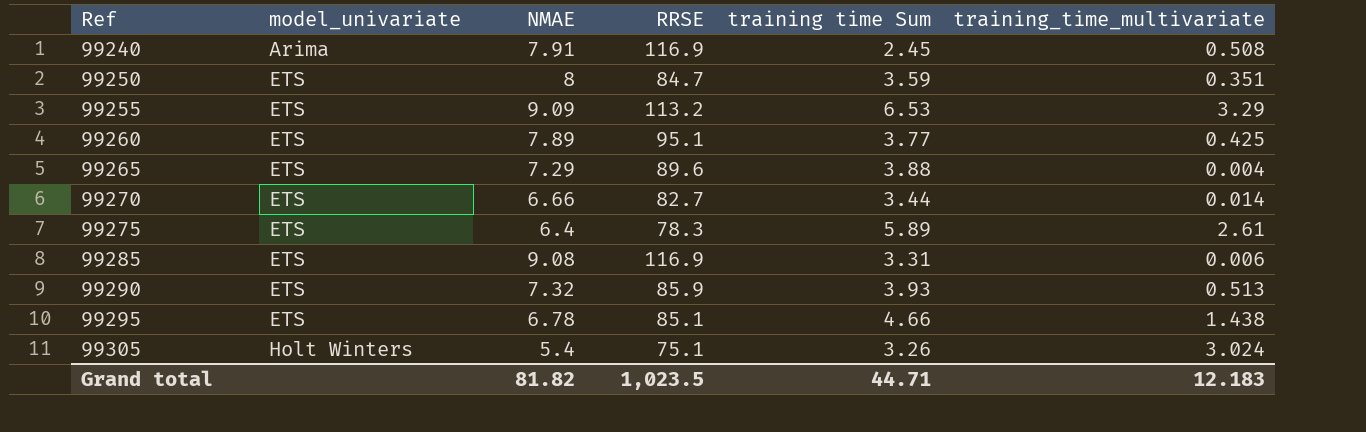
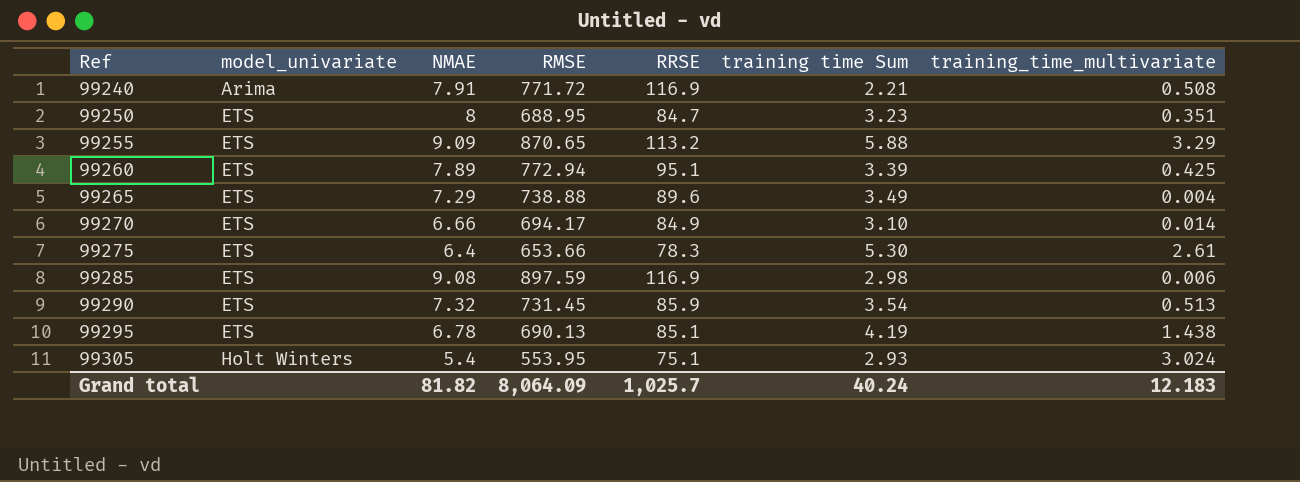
column RMSE | position: none -> 4
99240 | training time Sum: 2.45 -> 2.21
99250 | training time Sum: 3.59 -> 3.23
99255 | training time Sum: 6.53 -> 5.88
99260 | training time Sum: 3.77 -> 3.39
99265 | training time Sum: 3.88 -> 3.49
99270 | RRSE: 82.7 -> 84.9
99270 | training time Sum: 3.44 -> 3.10
99275 | training time Sum: 5.89 -> 5.30
99285 | training time Sum: 3.31 -> 2.98
99290 | training time Sum: 3.93 -> 3.54
99295 | training time Sum: 4.66 -> 4.19
99305 | training time Sum: 3.26 -> 2.93
Grand total | RRSE: 1,023.5 -> 1,025.7
Grand total | training time Sum: 44.71 -> 40.24

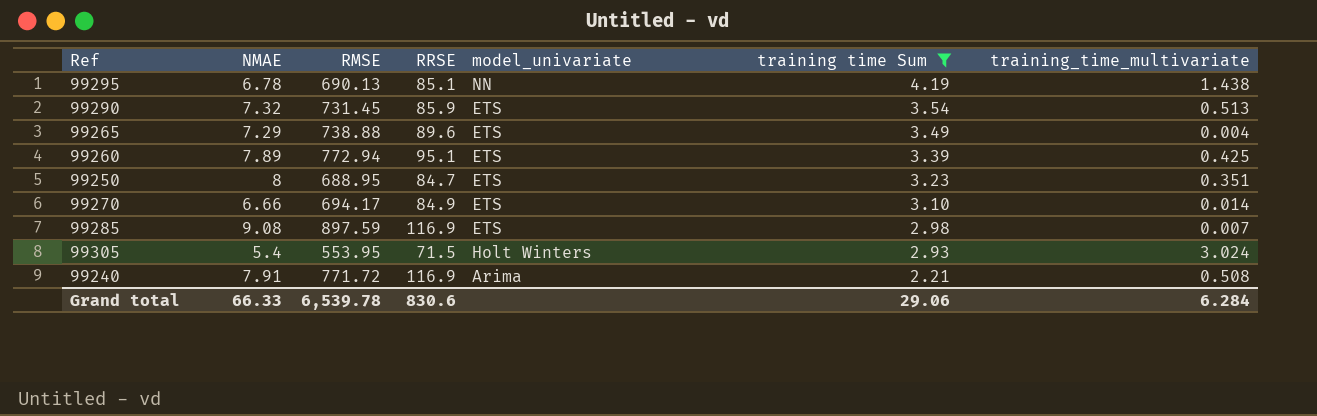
filter: none -> training time Sum <= 4.19
row order: Ref ascending -> training time Sum descending
column model_univariate | position: 2 -> 5
99295 | model_univariate: ETS -> NN
99285 | training_time_multivariate: 0.006 -> 0.007
99305 | RRSE: 75.1 -> 71.5
Grand total | NMAE: 81.82 -> 66.33
Grand total | RMSE: 8,064.09 -> 6,539.78
Grand total | RRSE: 1,025.7 -> 830.6
Grand total | training time Sum: 40.24 -> 29.06
Grand total | training_time_multivariate: 12.183 -> 6.284

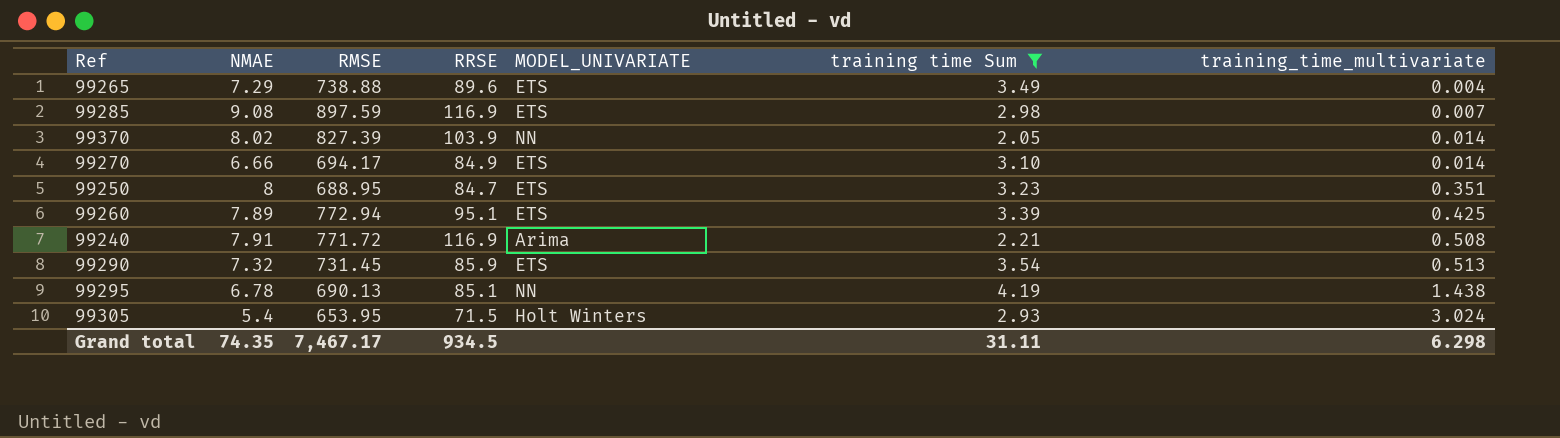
row order: training time Sum descending -> training_time_multivariate ascending
column name: model_univariate -> MODEL_UNIVARIATE
row 99370: none -> 8.02 | 827.39 | 103.9 | NN | 2.05 | 0.014
99305 | RMSE: 553.95 -> 653.95
Grand total | NMAE: 66.33 -> 74.35
Grand total | RMSE: 6,539.78 -> 7,467.17
Grand total | RRSE: 830.6 -> 934.5
Grand total | training time Sum: 29.06 -> 31.11
Grand total | training_time_multivariate: 6.284 -> 6.298

